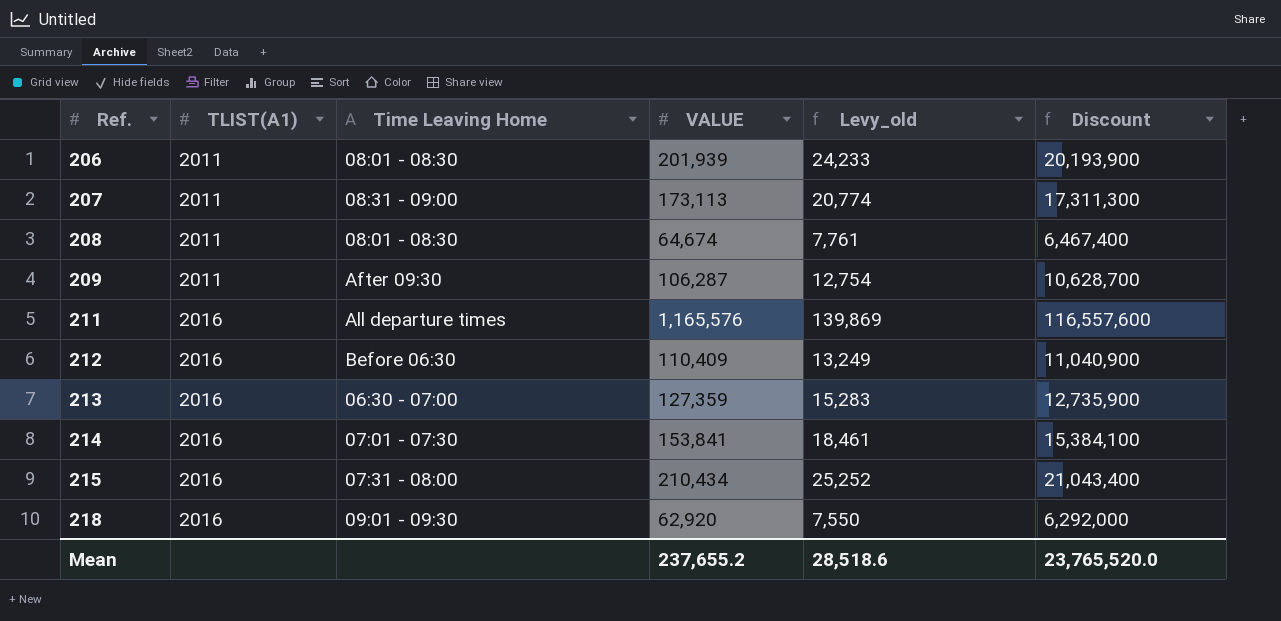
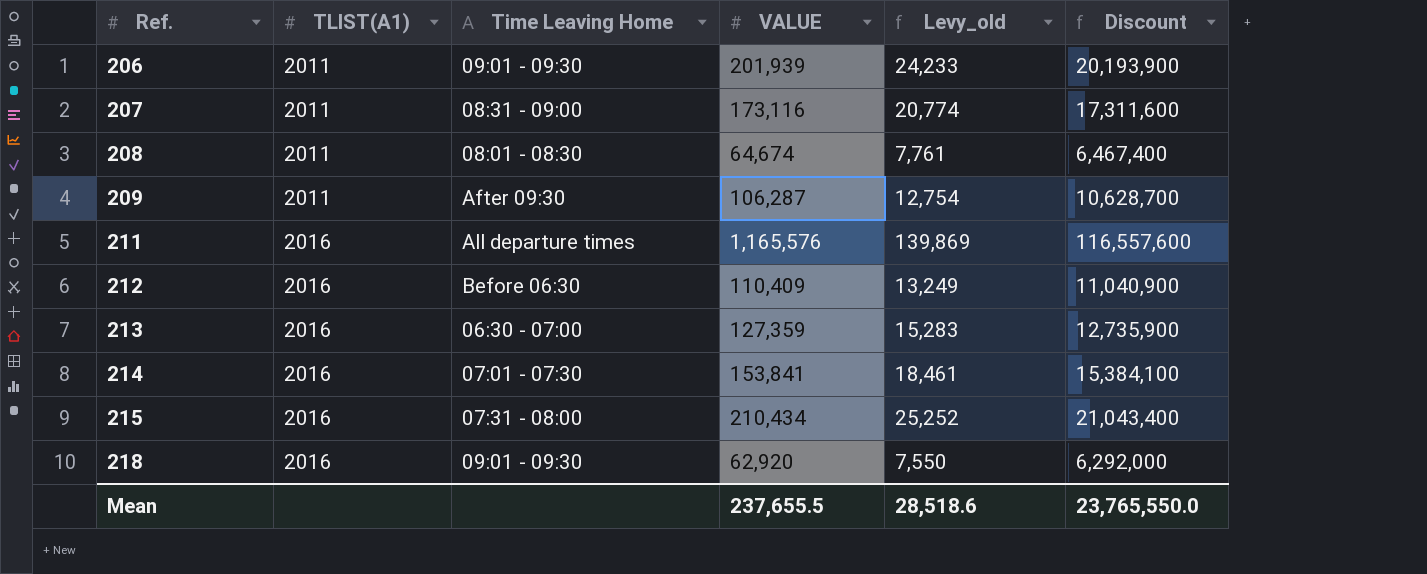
206 | Time Leaving Home: 08:01 - 08:30 -> 09:01 - 09:30
207 | VALUE: 173,113 -> 173,116
207 | Discount: 17,311,300 -> 17,311,600
Mean | VALUE: 237,655.2 -> 237,655.5
Mean | Discount: 23,765,520.0 -> 23,765,550.0

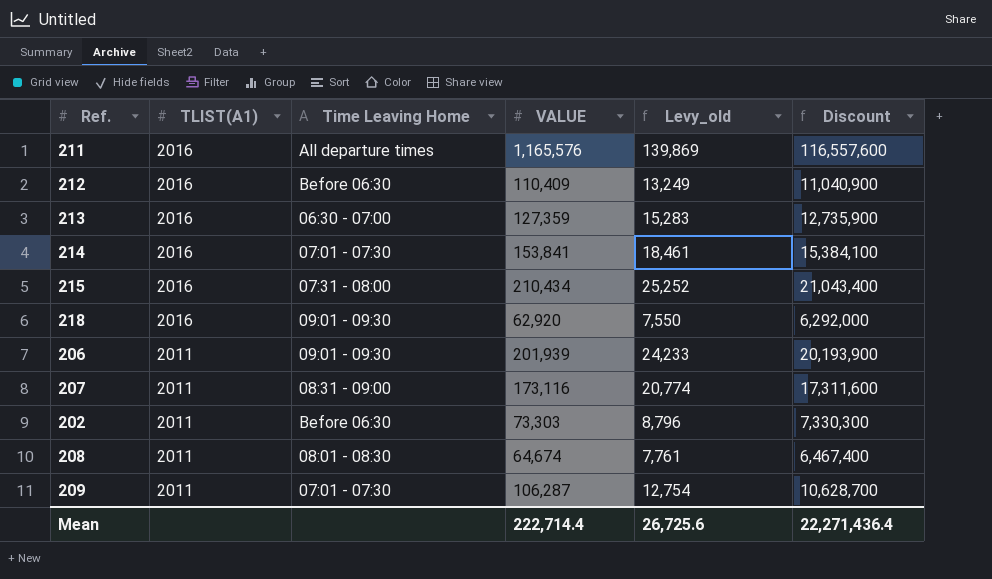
row order: Ref. ascending -> TLIST(A1) descending
row 202: none -> 2011 | Before 06:30 | 73,303 | 8,796 | 7,330,300
209 | Time Leaving Home: After 09:30 -> 07:01 - 07:30
Mean | VALUE: 237,655.5 -> 222,714.4
Mean | Levy_old: 28,518.6 -> 26,725.6
Mean | Discount: 23,765,550.0 -> 22,271,436.4

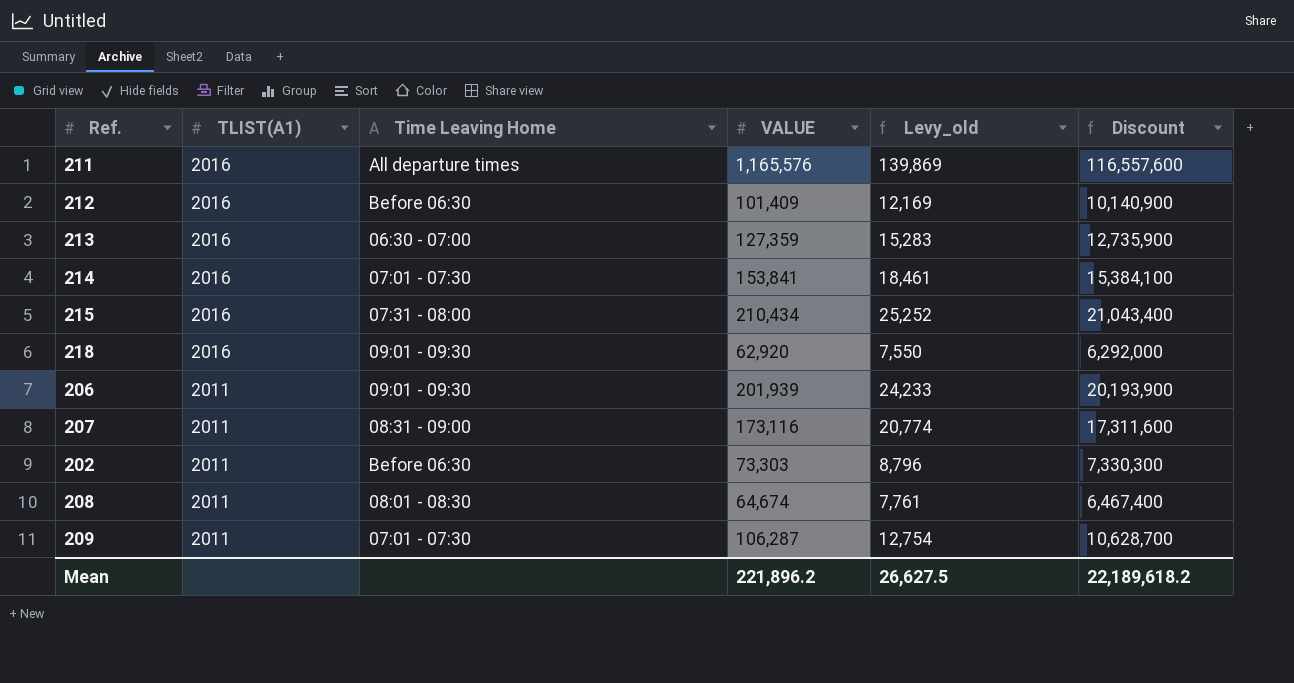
212 | VALUE: 110,409 -> 101,409
212 | Levy_old: 13,249 -> 12,169
212 | Discount: 11,040,900 -> 10,140,900
Mean | VALUE: 222,714.4 -> 221,896.2
Mean | Levy_old: 26,725.6 -> 26,627.5
Mean | Discount: 22,271,436.4 -> 22,189,618.2

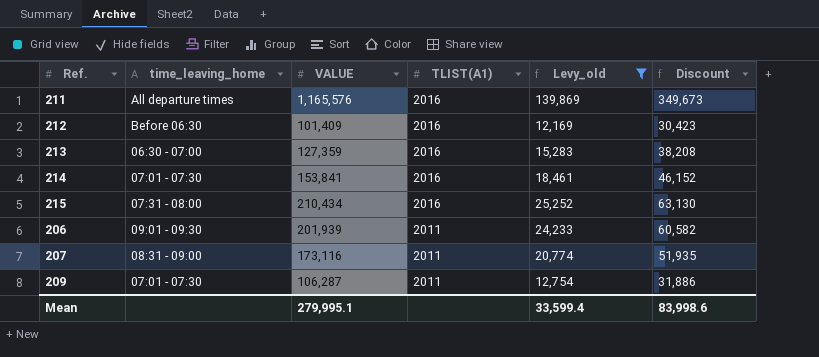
filter: none -> Levy_old >= 12,169
column name: Time Leaving Home -> time_leaving_home
column TLIST(A1) | position: 2 -> 4
column Discount | formula: [VALUE] * 100 -> [VALUE] * 0.3
Mean | VALUE: 221,896.2 -> 279,995.1
Mean | Levy_old: 26,627.5 -> 33,599.4
Mean | Discount: 22,189,618.2 -> 83,998.6

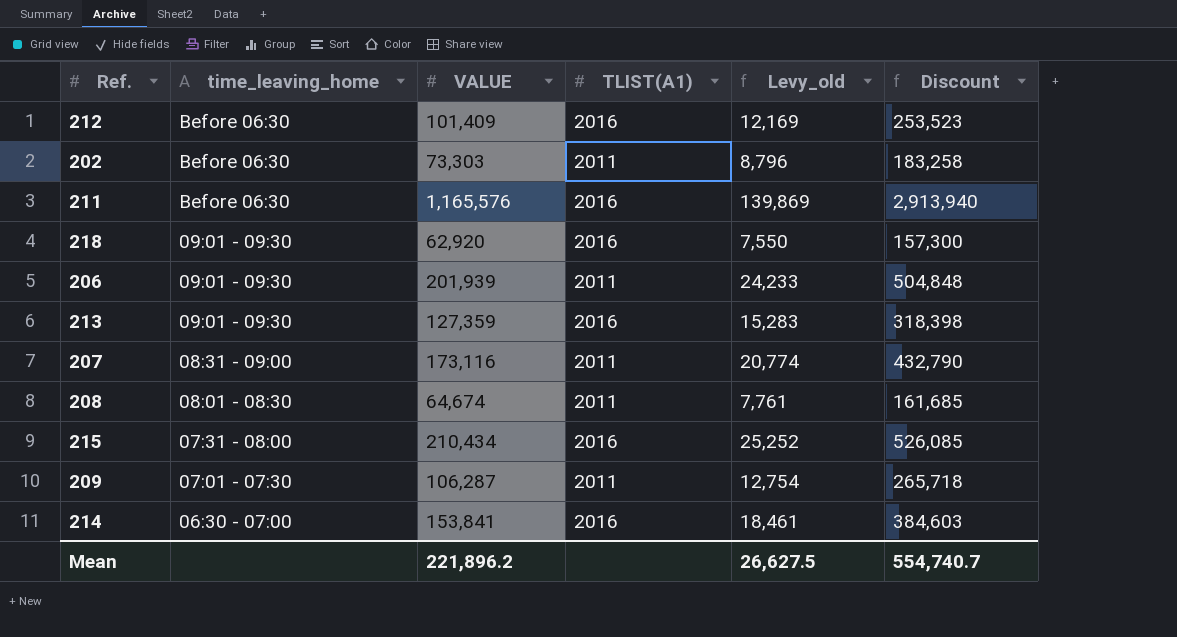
filter: Levy_old >= 12,169 -> none
row order: TLIST(A1) descending -> time_leaving_home descending
column Discount | formula: [VALUE] * 0.3 -> [VALUE] * 2.5
211 | time_leaving_home: All departure times -> Before 06:30
213 | time_leaving_home: 06:30 - 07:00 -> 09:01 - 09:30
214 | time_leaving_home: 07:01 - 07:30 -> 06:30 - 07:00
Mean | VALUE: 279,995.1 -> 221,896.2
Mean | Levy_old: 33,599.4 -> 26,627.5
Mean | Discount: 83,998.6 -> 554,740.7

